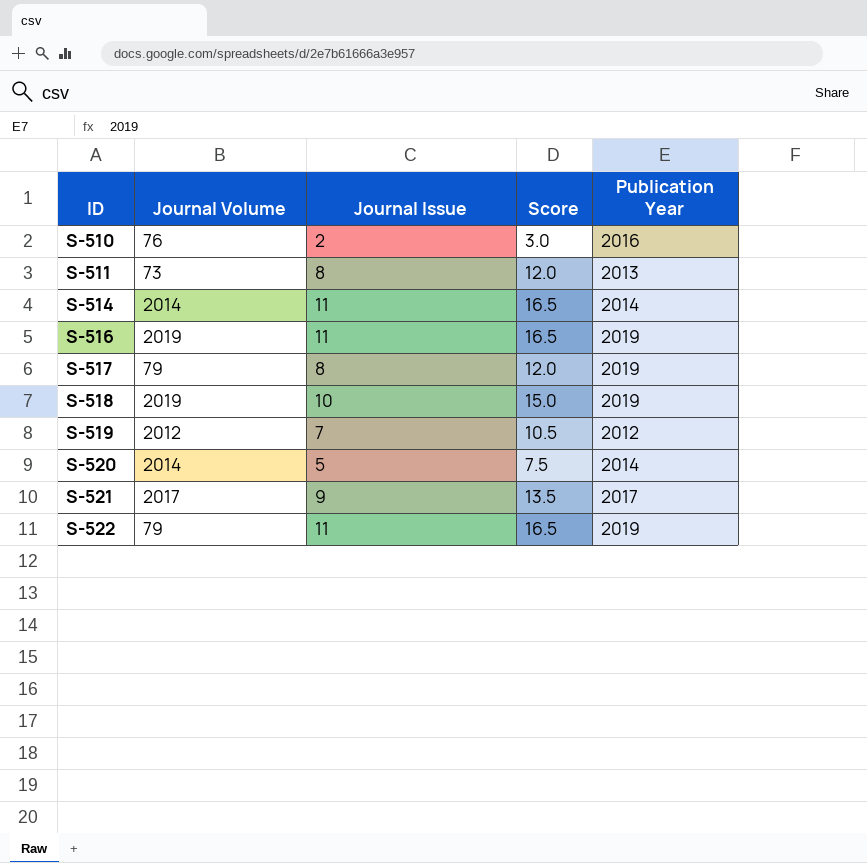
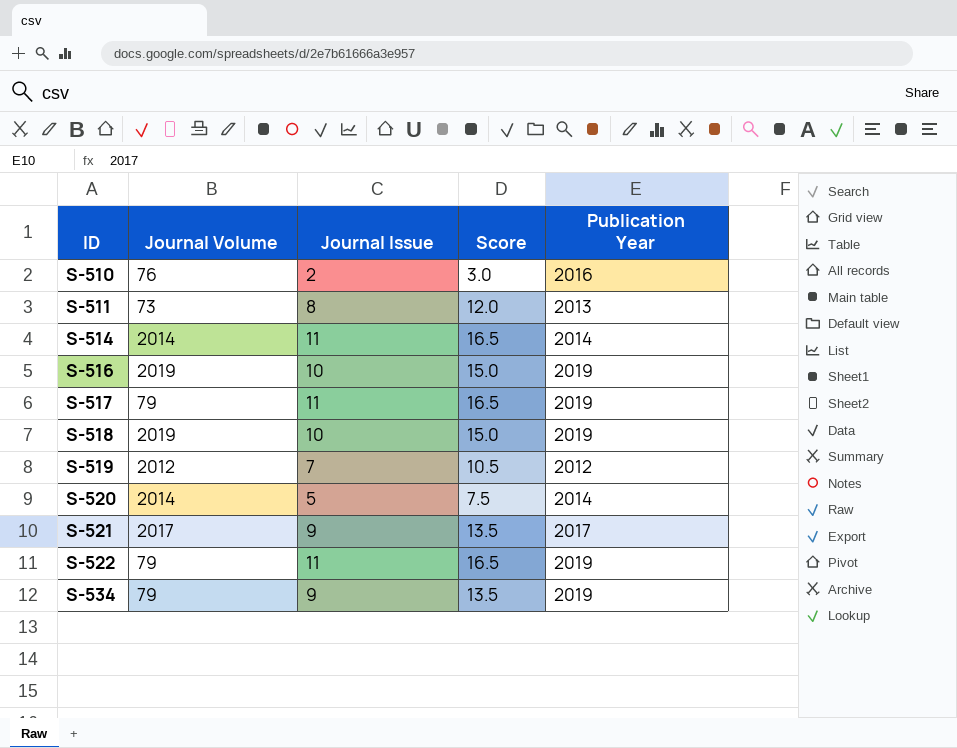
S-516 | Journal Issue: 11 -> 10
S-516 | Score: 16.5 -> 15.0
S-517 | Journal Issue: 8 -> 11
S-517 | Score: 12.0 -> 16.5
row S-534: none -> 79 | 9 | 13.5 | 2019

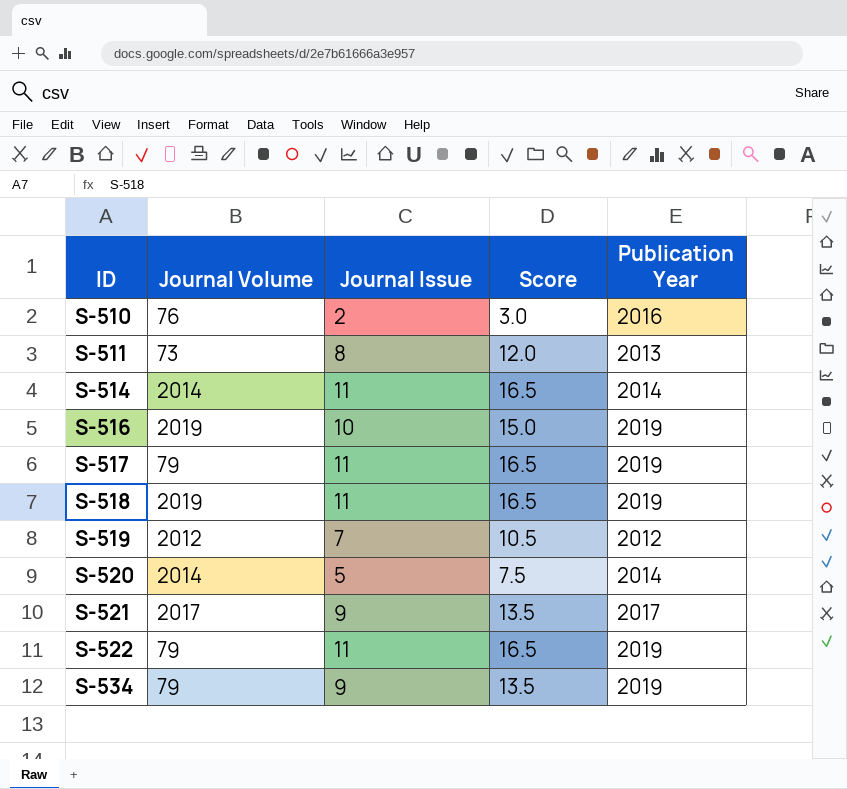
S-518 | Journal Issue: 10 -> 11
S-518 | Score: 15.0 -> 16.5

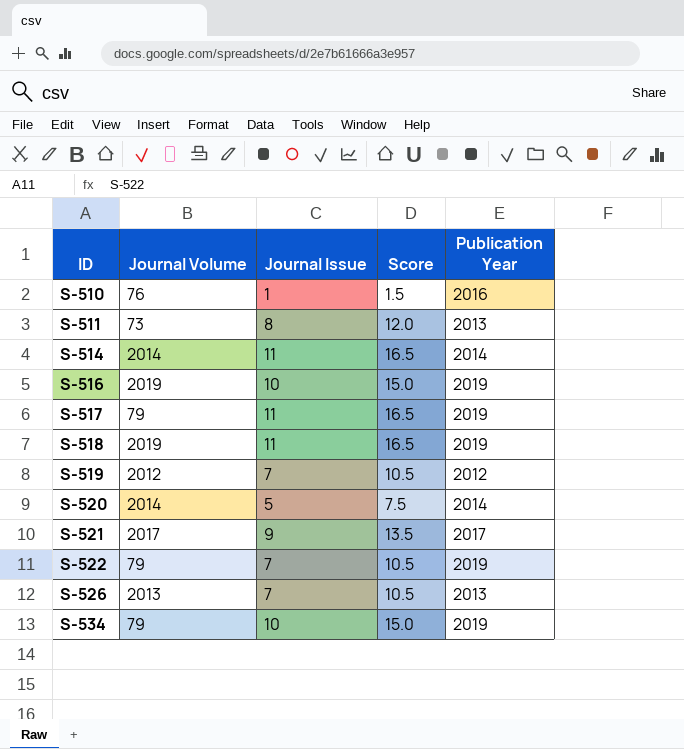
S-510 | Journal Issue: 2 -> 1
S-510 | Score: 3.0 -> 1.5
S-522 | Journal Issue: 11 -> 7
S-522 | Score: 16.5 -> 10.5
row S-526: none -> 2013 | 7 | 10.5 | 2013
S-534 | Journal Issue: 9 -> 10
S-534 | Score: 13.5 -> 15.0

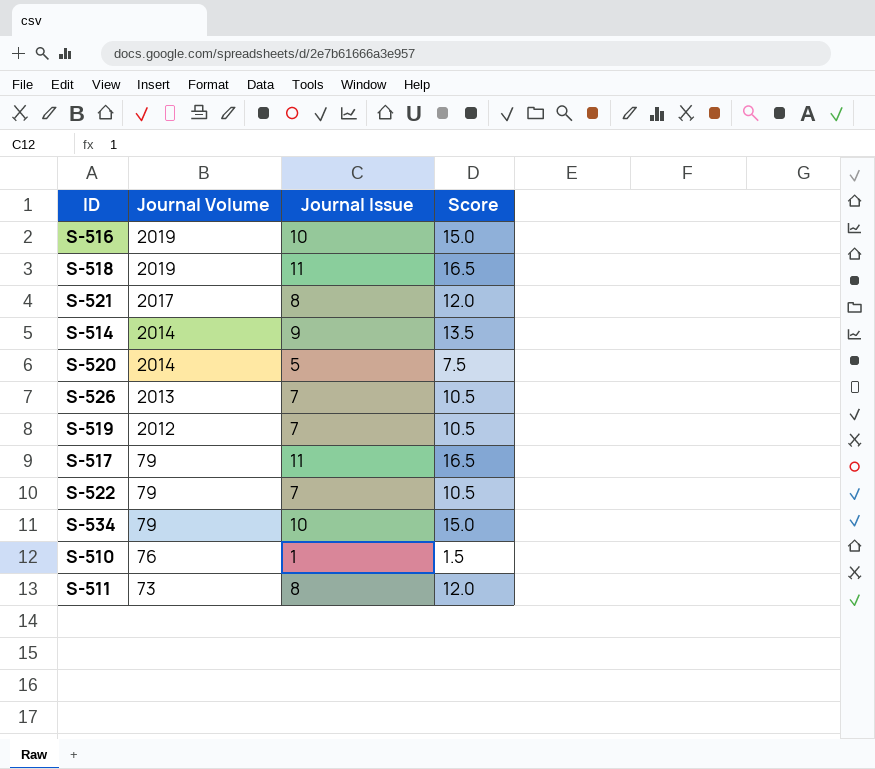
row order: ID ascending -> Journal Volume descending
column Publication Year | position: 5 -> none
S-521 | Journal Issue: 9 -> 8
S-521 | Score: 13.5 -> 12.0
S-514 | Journal Issue: 11 -> 9
S-514 | Score: 16.5 -> 13.5

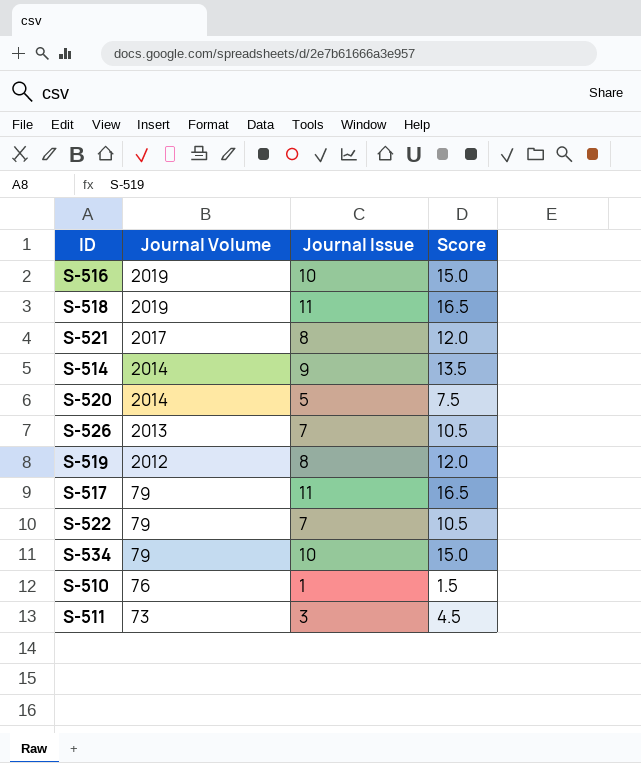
S-519 | Journal Issue: 7 -> 8
S-519 | Score: 10.5 -> 12.0
S-511 | Journal Issue: 8 -> 3
S-511 | Score: 12.0 -> 4.5

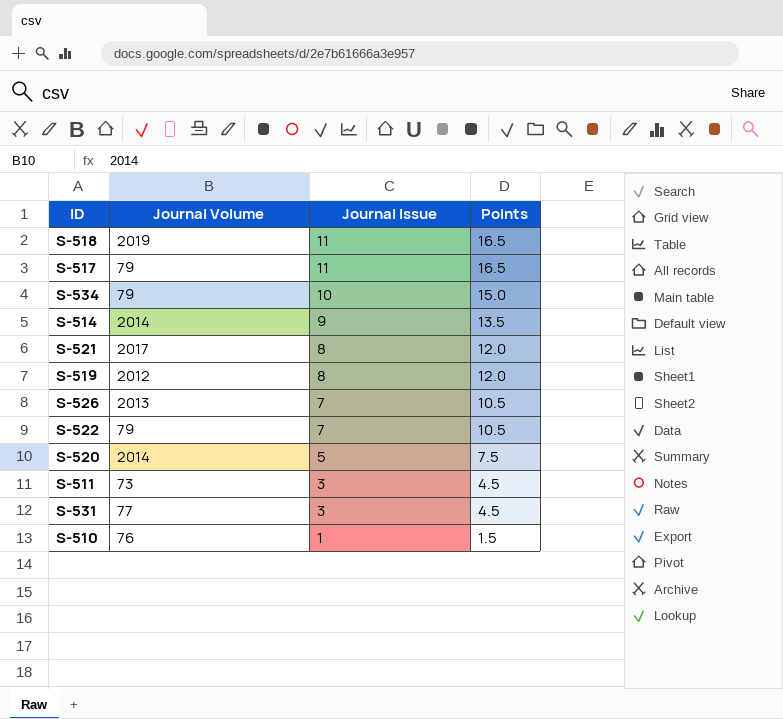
row order: Journal Volume descending -> Journal Issue descending
column name: Score -> Points
row S-516: 2019 | 10 | 15.0 -> none
row S-531: none -> 77 | 3 | 4.5

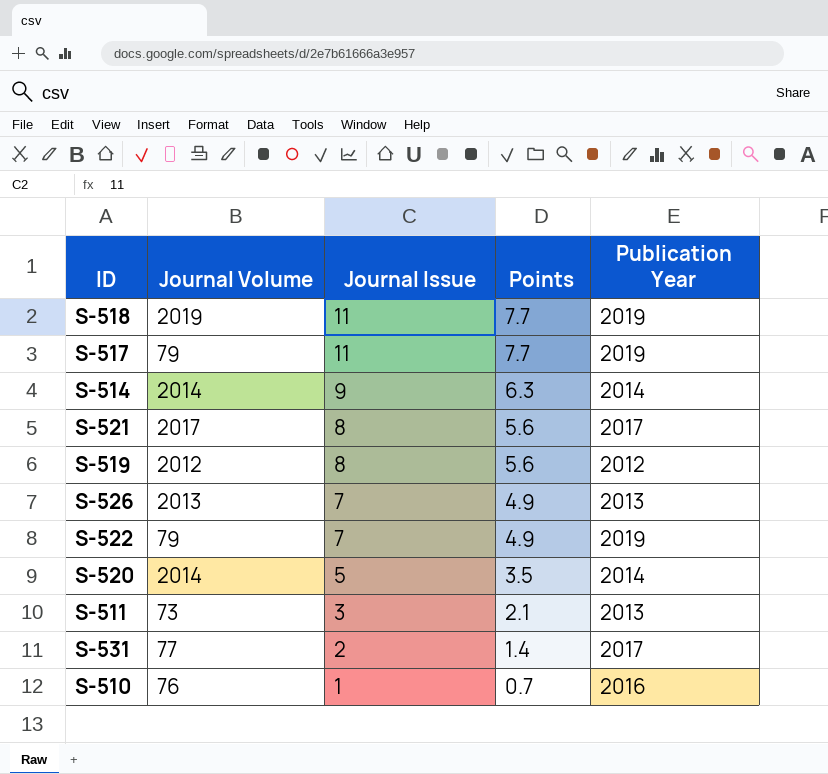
column Points | formula: [Journal Issue] * 1.5 -> [Journal Issue] * 0.7
column Publication Year | position: none -> 5
row S-534: 79 | 10 | 15.0 -> none
S-531 | Journal Issue: 3 -> 2

